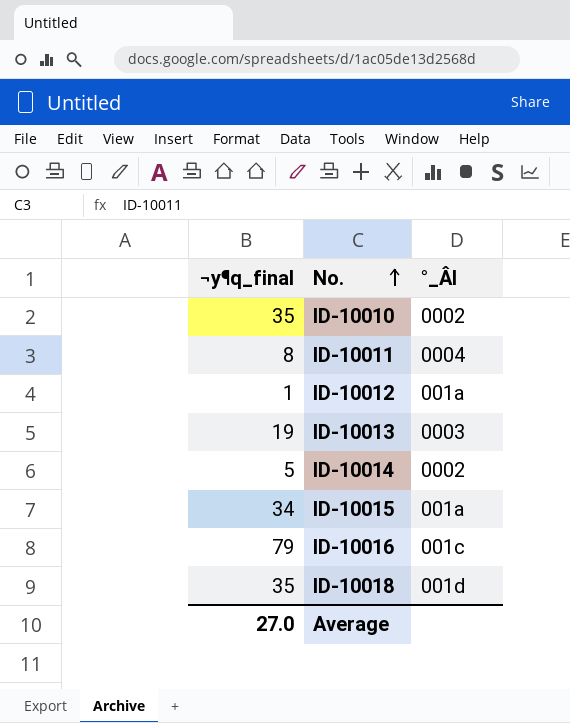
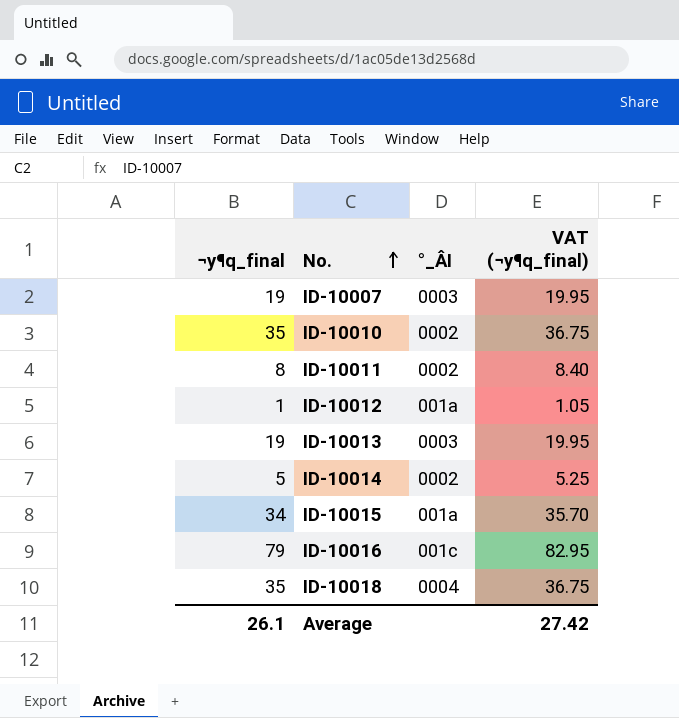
column VAT (¬y¶q_final) | formula: none -> [¬y¶q_final] * 1.05
row ID-10007: none -> 19 | 0003 | 19.95
ID-10011 | °_ÂI: 0004 -> 0002
ID-10018 | °_ÂI: 001d -> 0004
Average | ¬y¶q_final: 27.0 -> 26.1

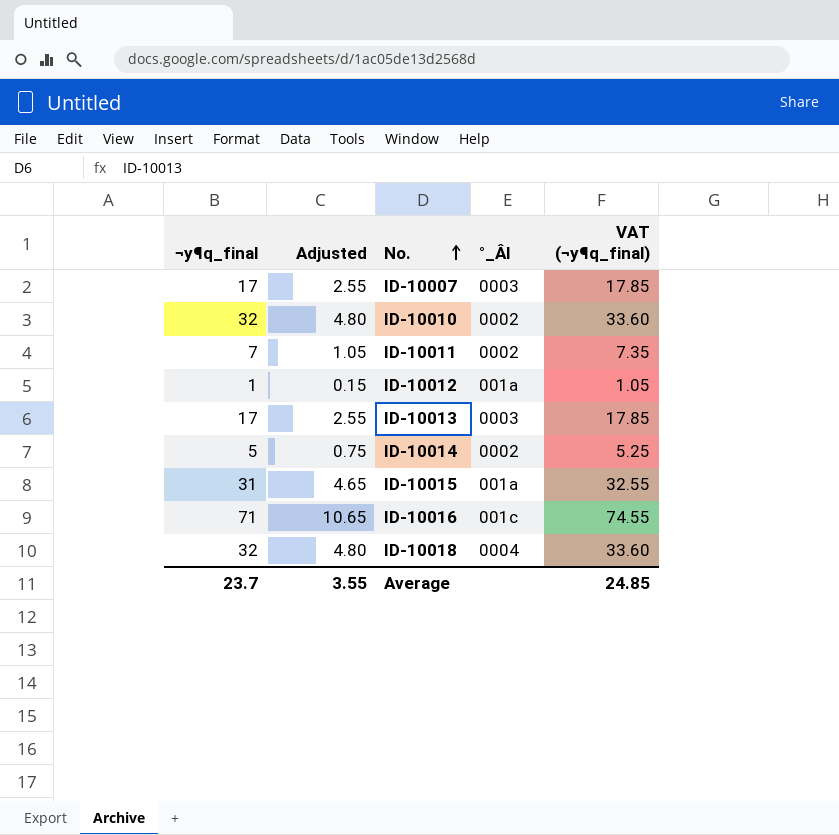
column Adjusted | formula: none -> [¬y¶q_final] * 0.15
ID-10007 | ¬y¶q_final: 19 -> 17
ID-10007 | VAT (¬y¶q_final): 19.95 -> 17.85
ID-10010 | ¬y¶q_final: 35 -> 32
ID-10010 | VAT (¬y¶q_final): 36.75 -> 33.60
ID-10011 | ¬y¶q_final: 8 -> 7
ID-10011 | VAT (¬y¶q_final): 8.40 -> 7.35
ID-10013 | ¬y¶q_final: 19 -> 17
ID-10013 | VAT (¬y¶q_final): 19.95 -> 17.85
ID-10015 | ¬y¶q_final: 34 -> 31
ID-10015 | VAT (¬y¶q_final): 35.70 -> 32.55
ID-10016 | ¬y¶q_final: 79 -> 71
ID-10016 | VAT (¬y¶q_final): 82.95 -> 74.55
ID-10018 | ¬y¶q_final: 35 -> 32
ID-10018 | VAT (¬y¶q_final): 36.75 -> 33.60
Average | ¬y¶q_final: 26.1 -> 23.7
Average | VAT (¬y¶q_final): 27.42 -> 24.85

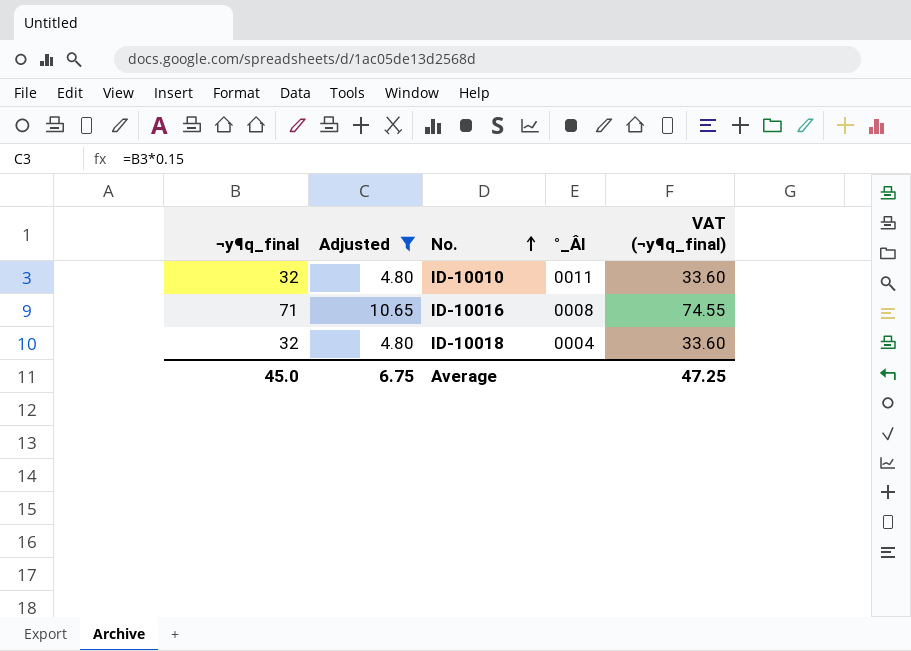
filter: none -> Adjusted >= 4.80
ID-10010 | °_ÂI: 0002 -> 0011
ID-10016 | °_ÂI: 001c -> 0008
Average | ¬y¶q_final: 23.7 -> 45.0
Average | Adjusted: 3.55 -> 6.75
Average | VAT (¬y¶q_final): 24.85 -> 47.25

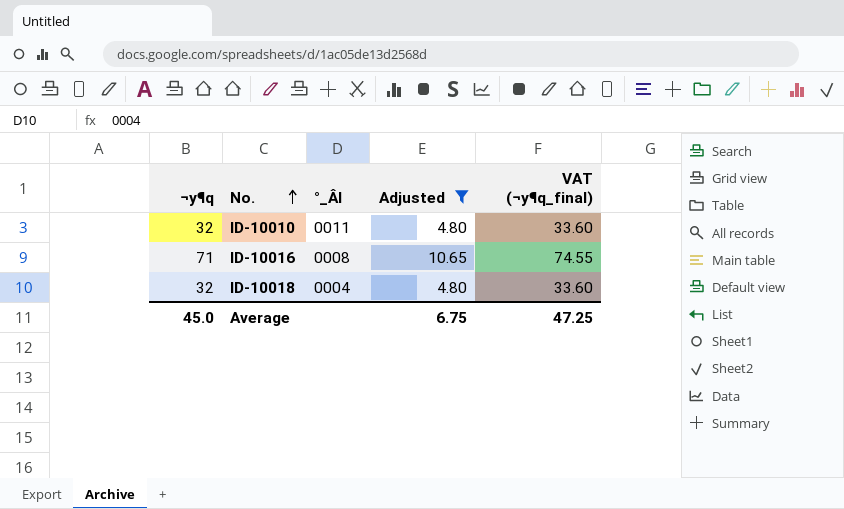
column name: ¬y¶q_final -> ¬y¶q
column Adjusted | position: 2 -> 4

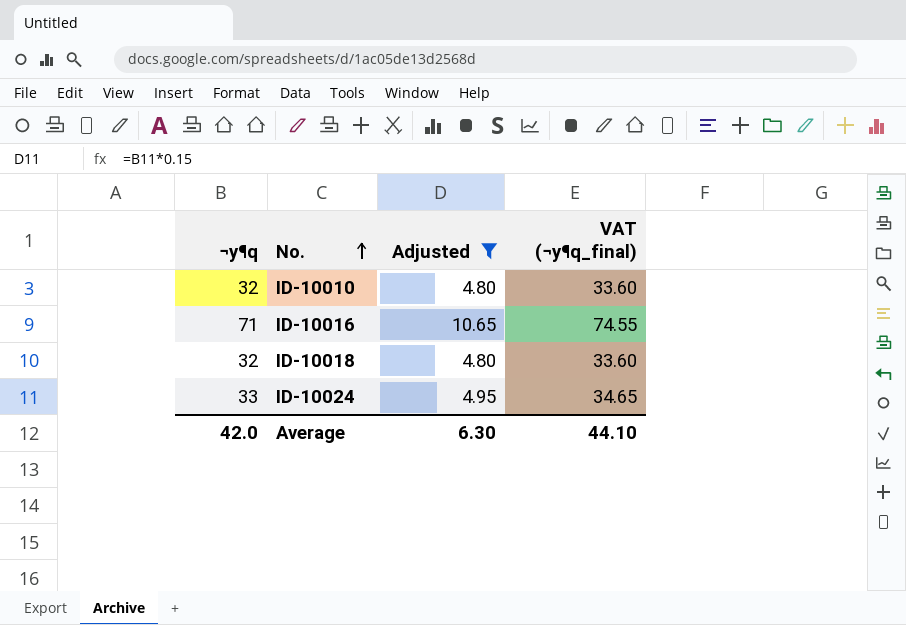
column °_ÂI | position: 3 -> none
row ID-10024: none -> 33 | 4.95 | 34.65
Average | ¬y¶q: 45.0 -> 42.0
Average | Adjusted: 6.75 -> 6.30
Average | VAT (¬y¶q_final): 47.25 -> 44.10

